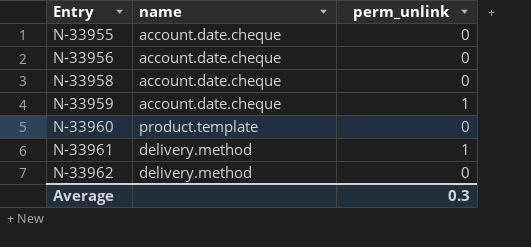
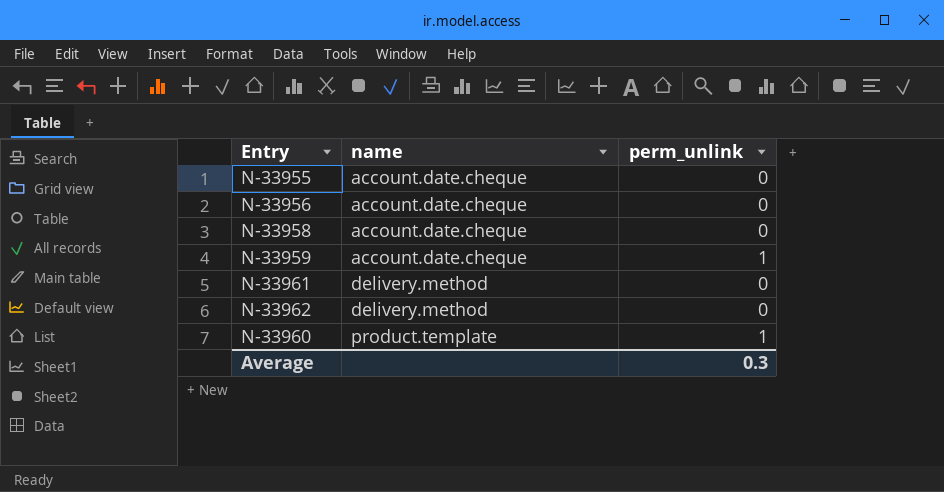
row order: Entry ascending -> name ascending
N-33961 | perm_unlink: 1 -> 0
N-33960 | perm_unlink: 0 -> 1

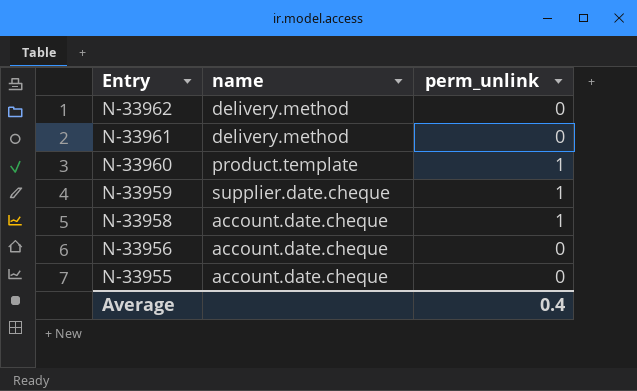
row order: name ascending -> Entry descending
N-33959 | name: account.date.cheque -> supplier.date.cheque
N-33958 | perm_unlink: 0 -> 1
Average | perm_unlink: 0.3 -> 0.4

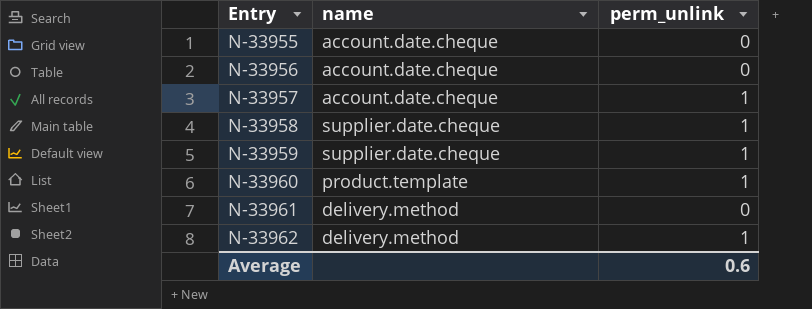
row order: Entry descending -> Entry ascending
row N-33957: none -> account.date.cheque | 1
N-33958 | name: account.date.cheque -> supplier.date.cheque
N-33962 | perm_unlink: 0 -> 1
Average | perm_unlink: 0.4 -> 0.6

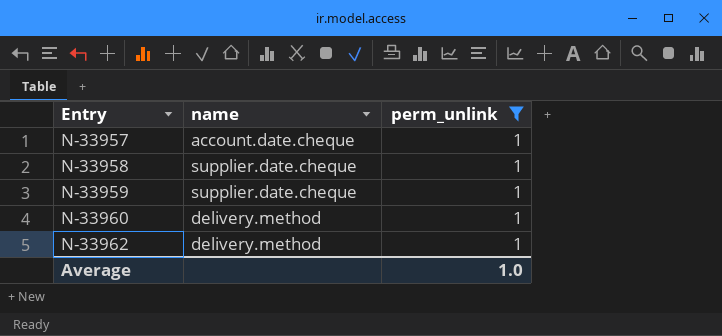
filter: none -> perm_unlink = 1
N-33960 | name: product.template -> delivery.method
Average | perm_unlink: 0.6 -> 1.0

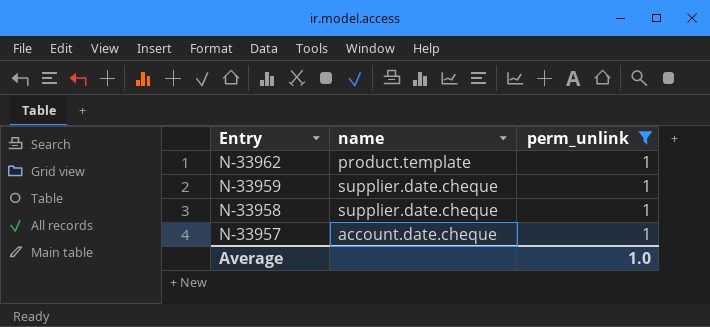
row order: Entry ascending -> Entry descending
row N-33960: delivery.method | 1 -> none
N-33962 | name: delivery.method -> product.template

